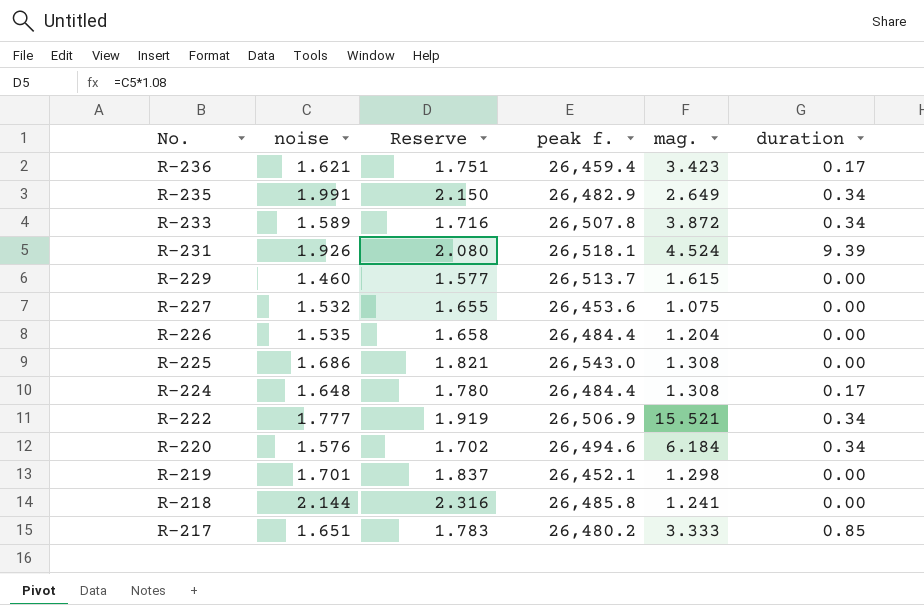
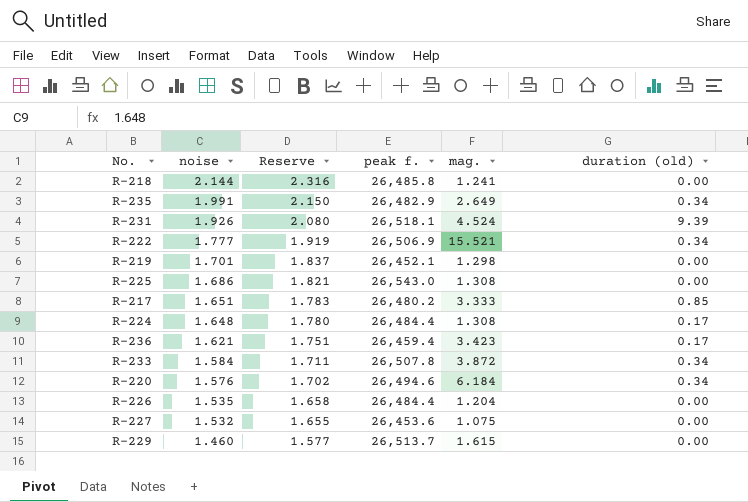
row order: No. descending -> noise descending
column name: duration -> duration (old)
R-233 | noise: 1.589 -> 1.584
R-233 | Reserve: 1.716 -> 1.711

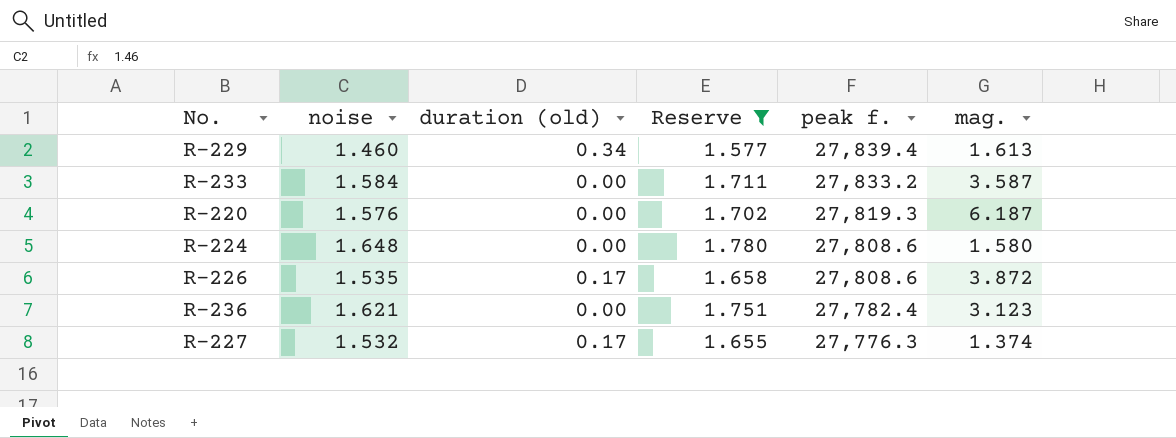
filter: none -> Reserve <= 1.780
row order: noise descending -> peak f. descending
column duration (old) | position: 6 -> 3
R-229 | duration (old): 0.00 -> 0.34
R-229 | peak f.: 26,513.7 -> 27,839.4
R-229 | mag.: 1.615 -> 1.613
R-233 | duration (old): 0.34 -> 0.00
R-233 | peak f.: 26,507.8 -> 27,833.2
R-233 | mag.: 3.872 -> 3.587
R-220 | duration (old): 0.34 -> 0.00
R-220 | peak f.: 26,494.6 -> 27,819.3
R-220 | mag.: 6.184 -> 6.187
R-224 | duration (old): 0.17 -> 0.00
R-224 | peak f.: 26,484.4 -> 27,808.6
R-224 | mag.: 1.308 -> 1.580
R-226 | duration (old): 0.00 -> 0.17
R-226 | peak f.: 26,484.4 -> 27,808.6
R-226 | mag.: 1.204 -> 3.872
R-236 | duration (old): 0.17 -> 0.00
R-236 | peak f.: 26,459.4 -> 27,782.4
R-236 | mag.: 3.423 -> 3.123
R-227 | duration (old): 0.00 -> 0.17
R-227 | peak f.: 26,453.6 -> 27,776.3
R-227 | mag.: 1.075 -> 1.374

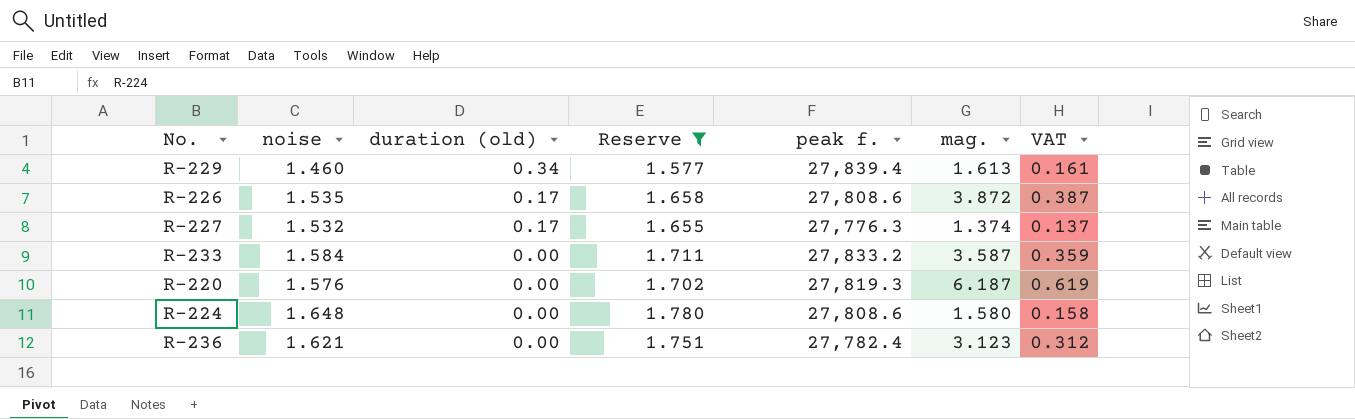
row order: peak f. descending -> duration (old) descending
column VAT | formula: none -> [mag.] * 0.1

